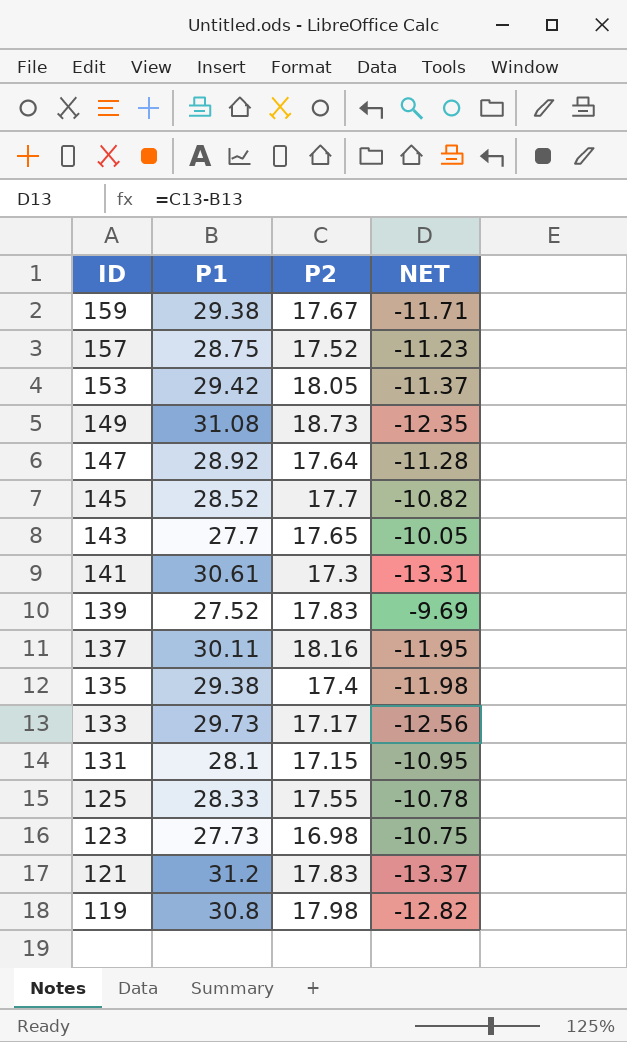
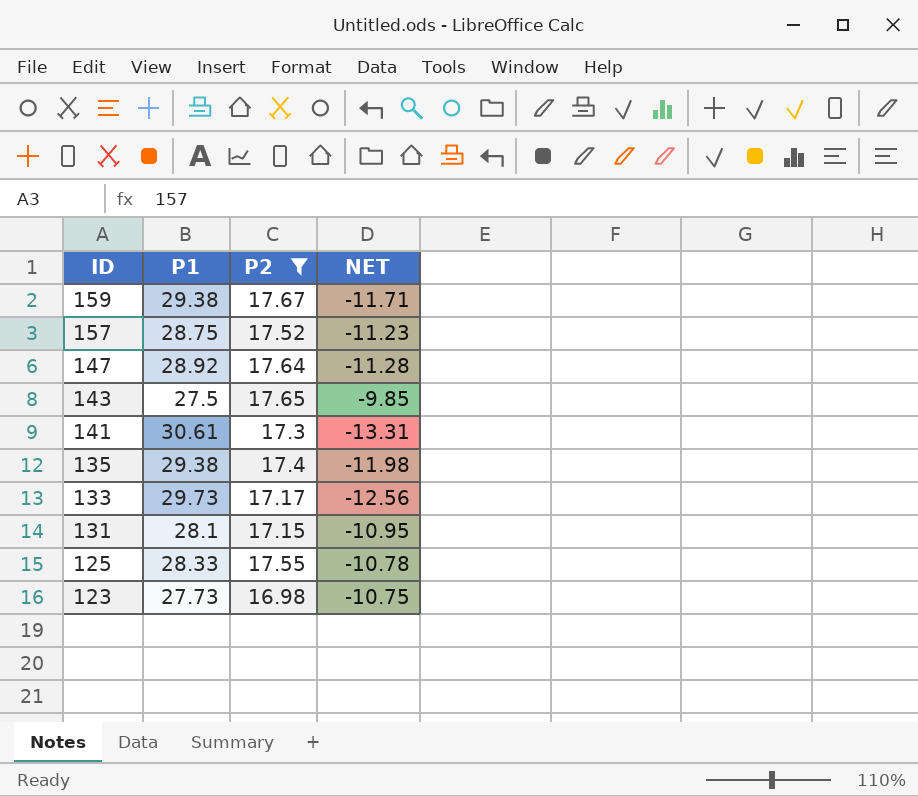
filter: none -> P2 <= 17.67
143 | P1: 27.7 -> 27.5
143 | NET: -10.05 -> -9.85

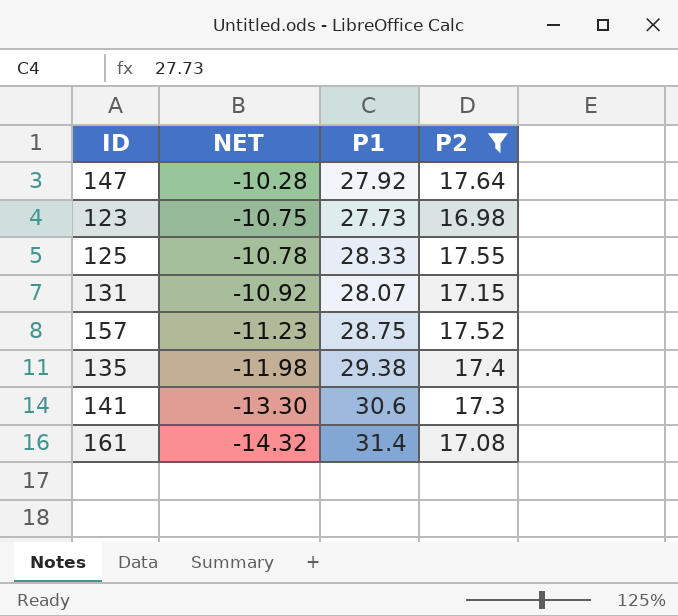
row order: ID descending -> NET descending
column NET | position: 4 -> 2
row 159: 29.38 | 17.67 | -11.71 -> none
row 143: 27.5 | 17.65 | -9.85 -> none
row 133: 29.73 | 17.17 | -12.56 -> none
147 | NET: -11.28 -> -10.28
147 | P1: 28.92 -> 27.92
131 | NET: -10.95 -> -10.92
131 | P1: 28.1 -> 28.07
141 | NET: -13.31 -> -13.30
141 | P1: 30.61 -> 30.6
row 161: none -> -14.32 | 31.4 | 17.08

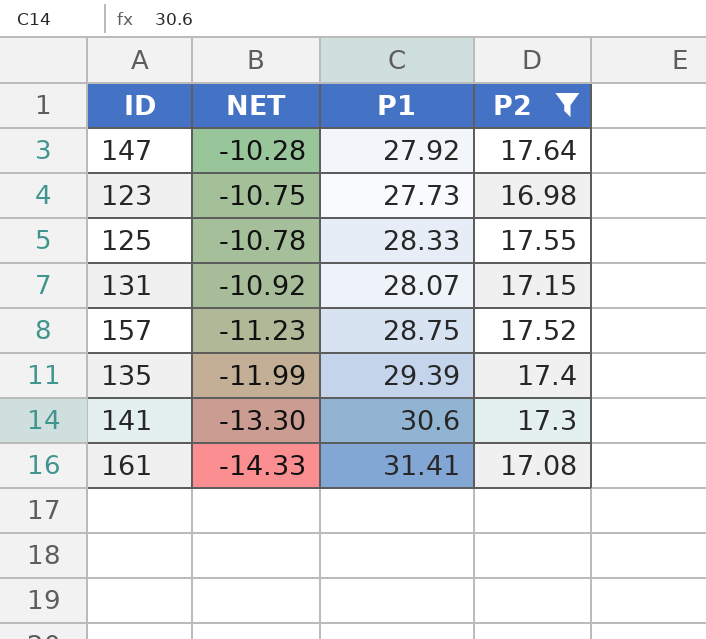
135 | NET: -11.98 -> -11.99
135 | P1: 29.38 -> 29.39
161 | NET: -14.32 -> -14.33
161 | P1: 31.4 -> 31.41

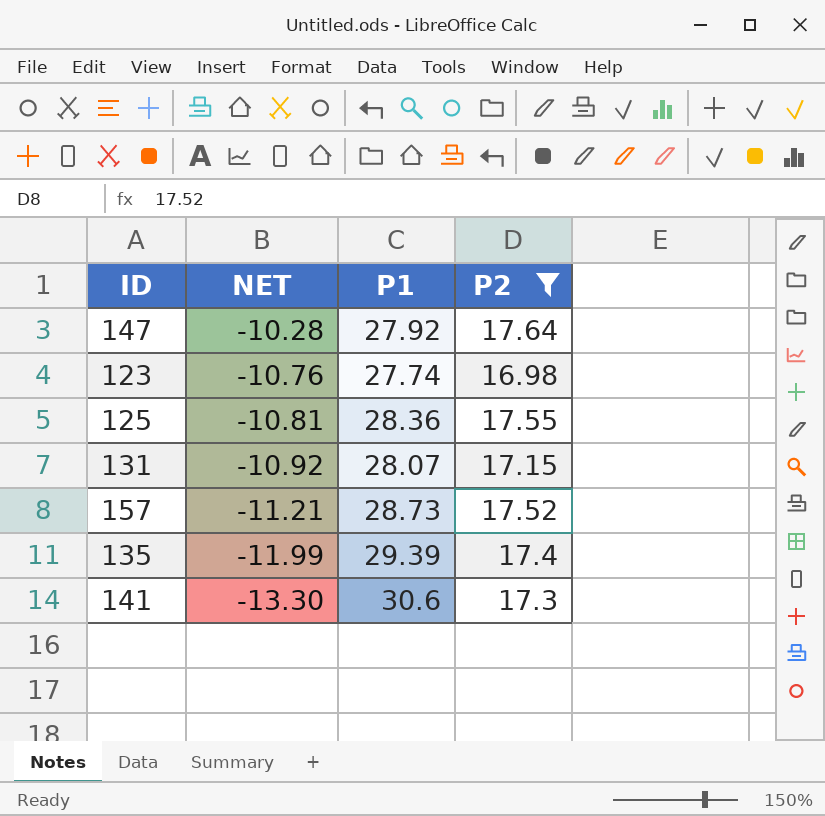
row 161: -14.33 | 31.41 | 17.08 -> none
123 | NET: -10.75 -> -10.76
123 | P1: 27.73 -> 27.74
125 | NET: -10.78 -> -10.81
125 | P1: 28.33 -> 28.36
157 | NET: -11.23 -> -11.21
157 | P1: 28.75 -> 28.73

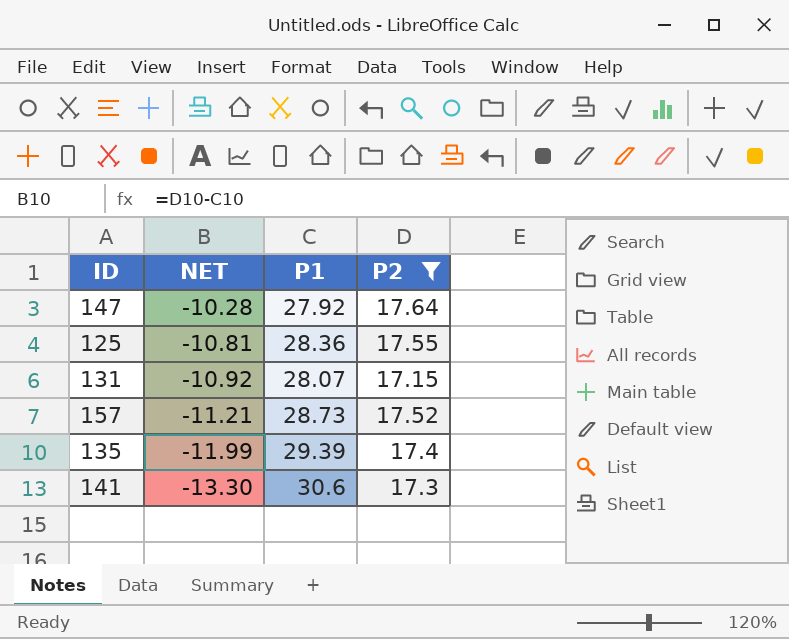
row 123: -10.76 | 27.74 | 16.98 -> none

